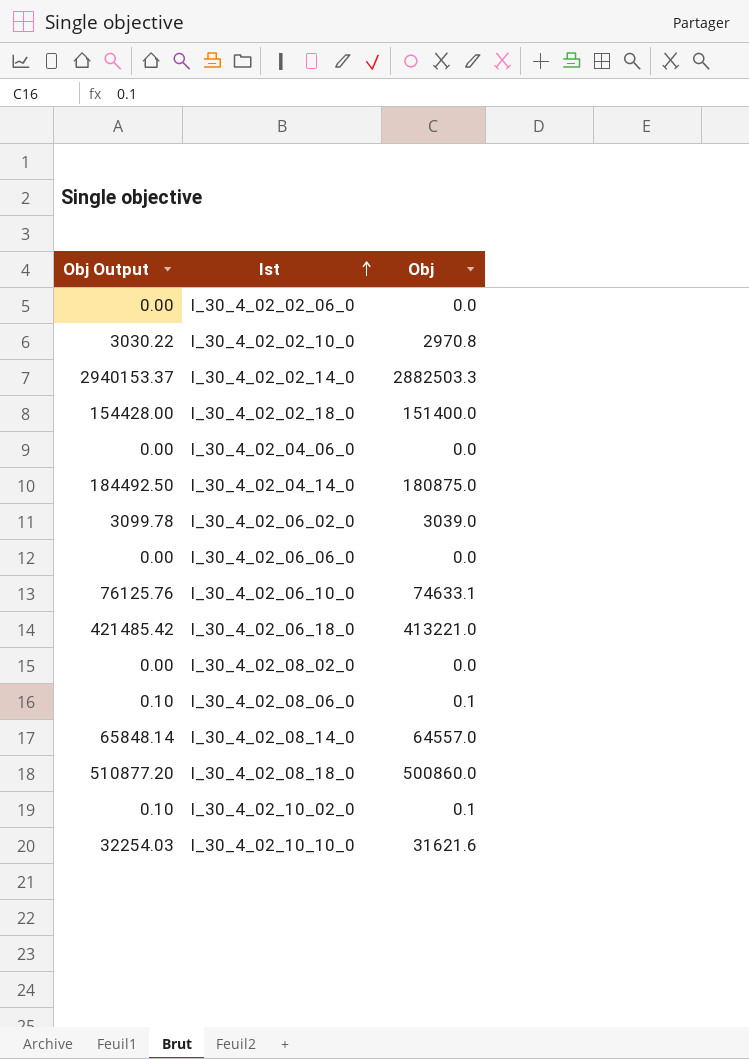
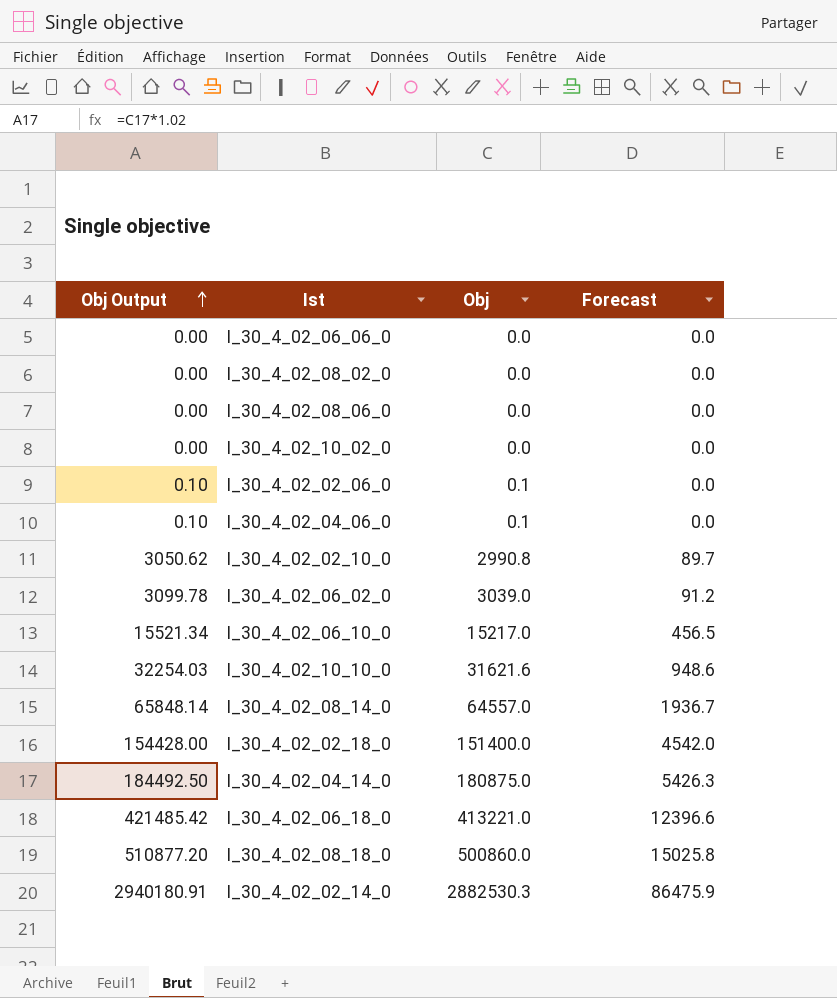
row order: Ist ascending -> Obj Output ascending
column Forecast | formula: none -> [Obj] * 0.03
I_30_4_02_08_06_0 | Obj Output: 0.10 -> 0.00
I_30_4_02_08_06_0 | Obj: 0.1 -> 0.0
I_30_4_02_10_02_0 | Obj Output: 0.10 -> 0.00
I_30_4_02_10_02_0 | Obj: 0.1 -> 0.0
I_30_4_02_02_06_0 | Obj Output: 0.00 -> 0.10
I_30_4_02_02_06_0 | Obj: 0.0 -> 0.1
I_30_4_02_04_06_0 | Obj Output: 0.00 -> 0.10
I_30_4_02_04_06_0 | Obj: 0.0 -> 0.1
I_30_4_02_02_10_0 | Obj Output: 3030.22 -> 3050.62
I_30_4_02_02_10_0 | Obj: 2970.8 -> 2990.8
I_30_4_02_06_10_0 | Obj Output: 76125.76 -> 15521.34
I_30_4_02_06_10_0 | Obj: 74633.1 -> 15217.0
I_30_4_02_02_14_0 | Obj Output: 2940153.37 -> 2940180.91
I_30_4_02_02_14_0 | Obj: 2882503.3 -> 2882530.3

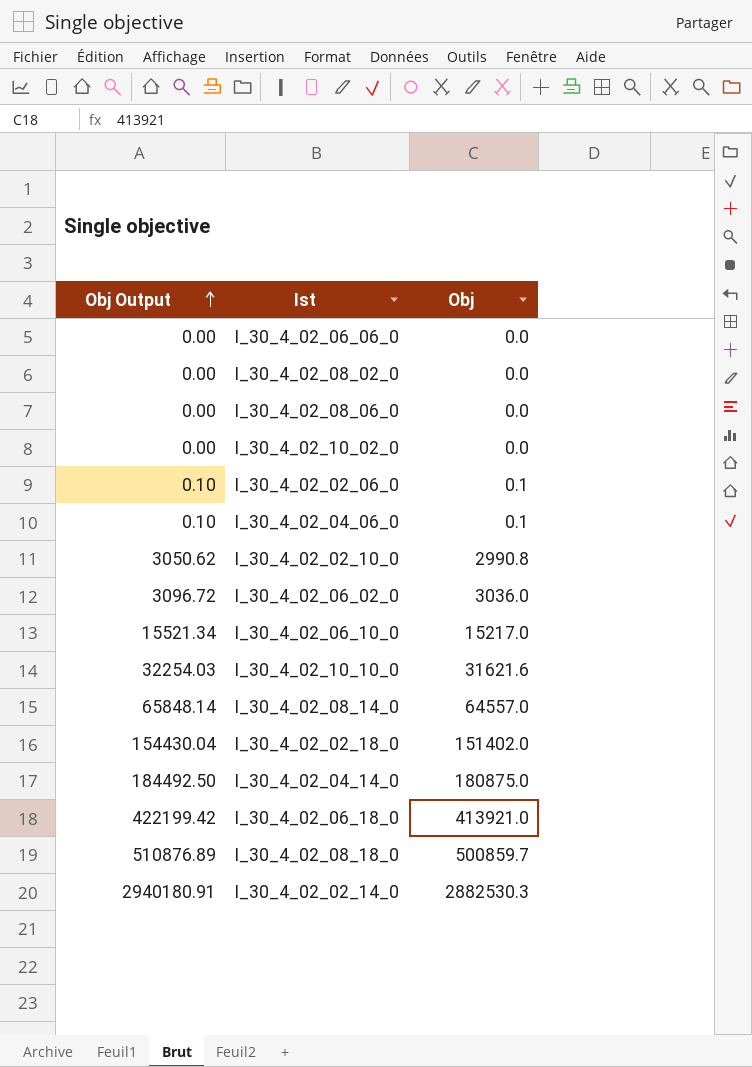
column Forecast | formula: [Obj] * 0.03 -> none
I_30_4_02_06_02_0 | Obj Output: 3099.78 -> 3096.72
I_30_4_02_06_02_0 | Obj: 3039.0 -> 3036.0
I_30_4_02_02_18_0 | Obj Output: 154428.00 -> 154430.04
I_30_4_02_02_18_0 | Obj: 151400.0 -> 151402.0
I_30_4_02_06_18_0 | Obj Output: 421485.42 -> 422199.42
I_30_4_02_06_18_0 | Obj: 413221.0 -> 413921.0
I_30_4_02_08_18_0 | Obj Output: 510877.20 -> 510876.89
I_30_4_02_08_18_0 | Obj: 500860.0 -> 500859.7

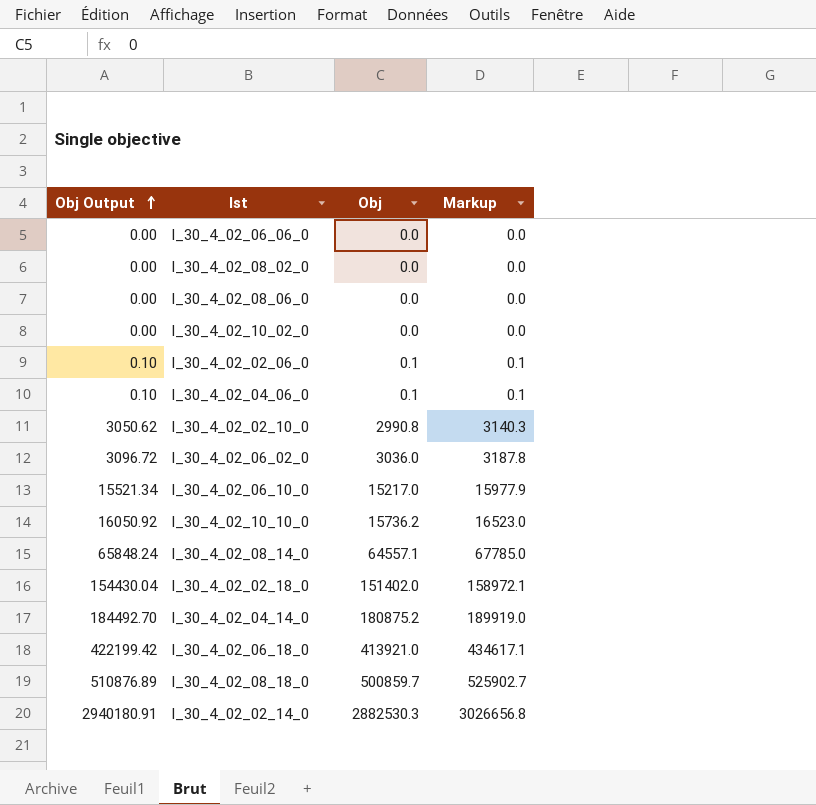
column Markup | formula: none -> [Obj] * 1.05
I_30_4_02_10_10_0 | Obj Output: 32254.03 -> 16050.92
I_30_4_02_10_10_0 | Obj: 31621.6 -> 15736.2
I_30_4_02_08_14_0 | Obj Output: 65848.14 -> 65848.24
I_30_4_02_08_14_0 | Obj: 64557.0 -> 64557.1
I_30_4_02_04_14_0 | Obj Output: 184492.50 -> 184492.70
I_30_4_02_04_14_0 | Obj: 180875.0 -> 180875.2

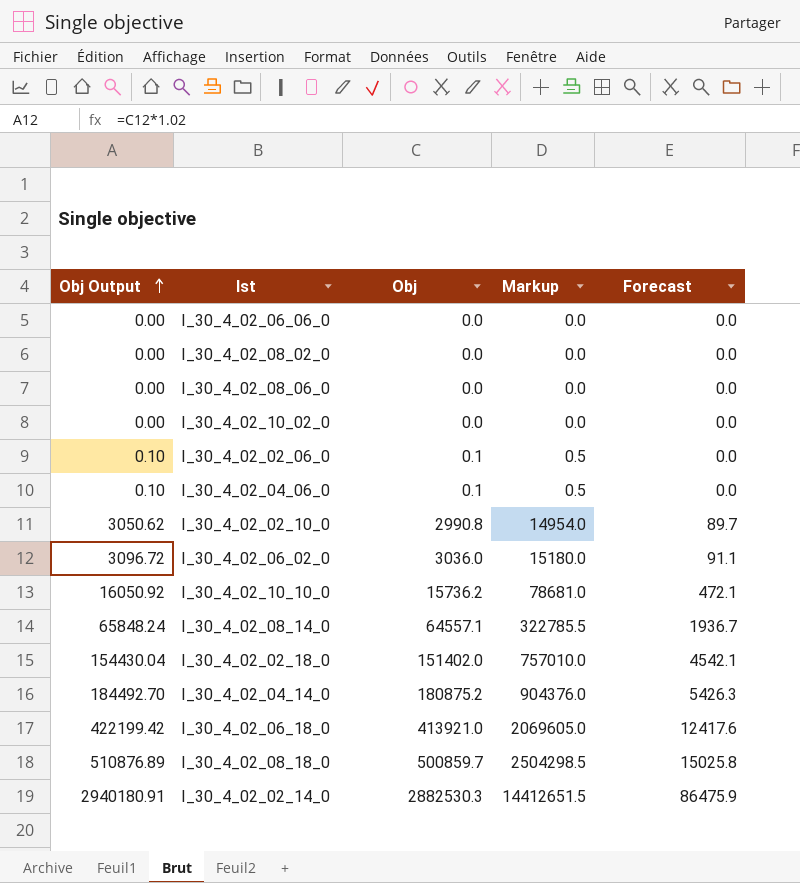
column Markup | formula: [Obj] * 1.05 -> [Obj] * 5
column Forecast | formula: none -> [Obj] * 0.03
row I_30_4_02_06_10_0: 15521.34 | 15217.0 | 15977.9 -> none

